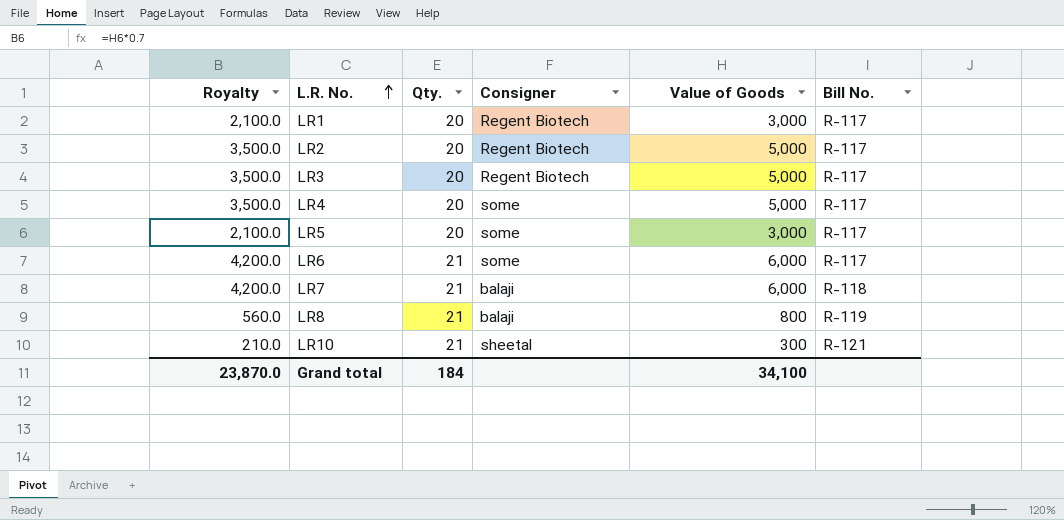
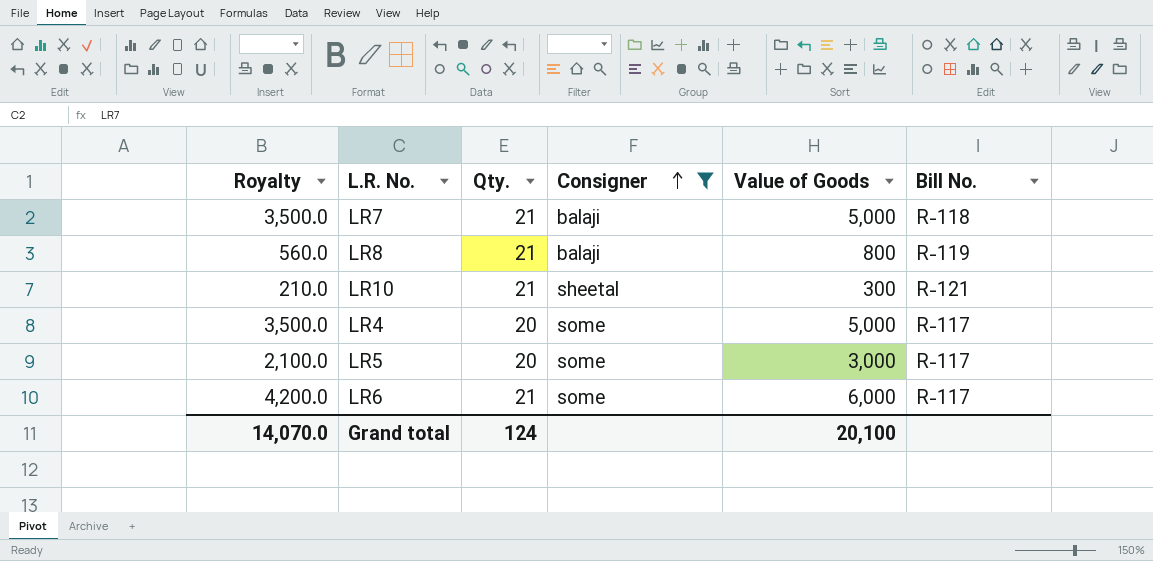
filter: none -> Consigner != Regent Biotech
row order: L.R. No. ascending -> Consigner ascending
LR7 | Royalty: 4,200.0 -> 3,500.0
LR7 | Value of Goods: 6,000 -> 5,000
Grand total | Royalty: 23,870.0 -> 14,070.0
Grand total | Qty.: 184 -> 124
Grand total | Value of Goods: 34,100 -> 20,100

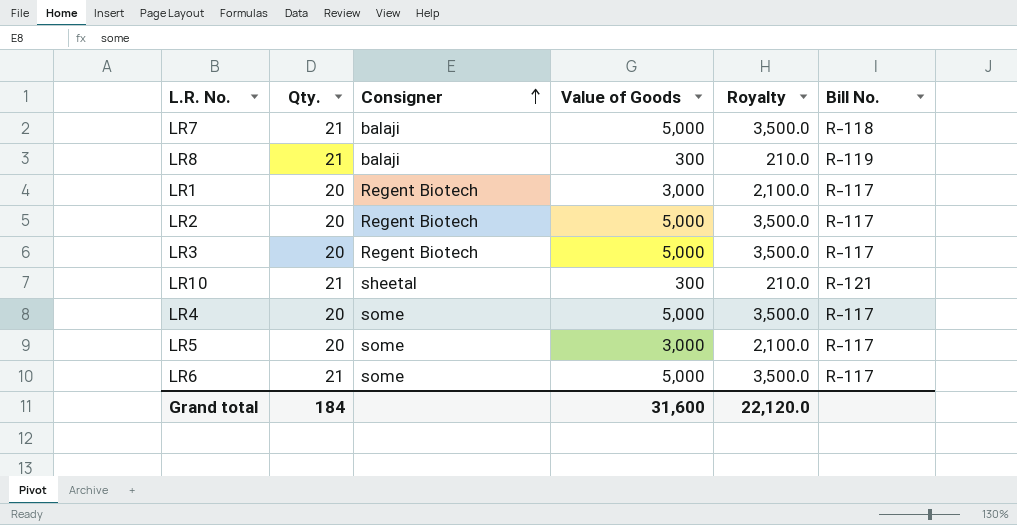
filter: Consigner != Regent Biotech -> none
column Royalty | position: 1 -> 5
LR8 | Value of Goods: 800 -> 300
LR8 | Royalty: 560.0 -> 210.0
LR6 | Value of Goods: 6,000 -> 5,000
LR6 | Royalty: 4,200.0 -> 3,500.0
Grand total | Qty.: 124 -> 184
Grand total | Value of Goods: 20,100 -> 31,600
Grand total | Royalty: 14,070.0 -> 22,120.0

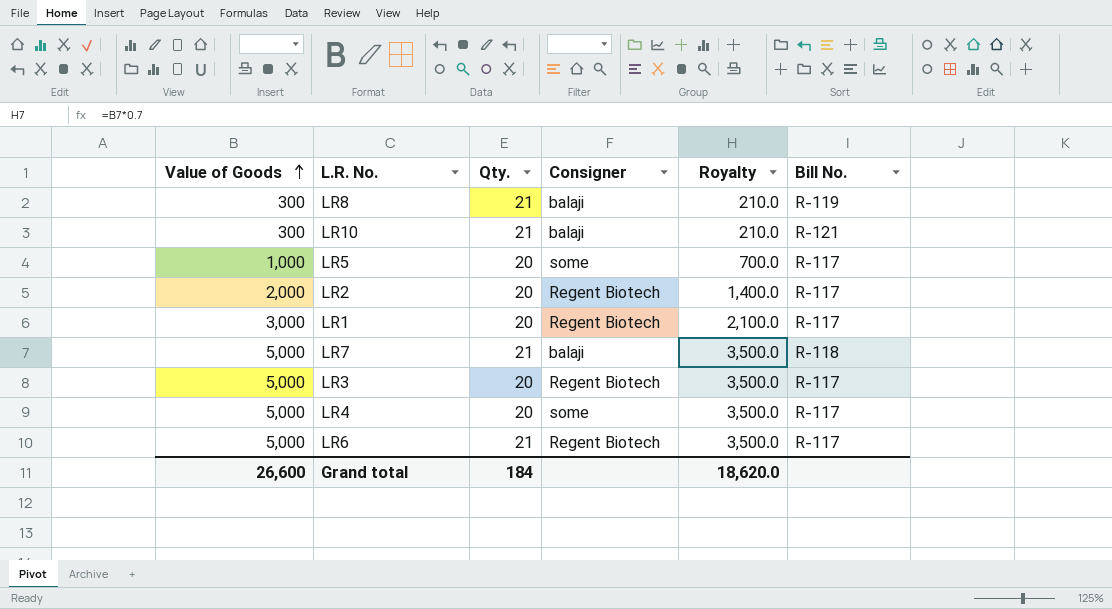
row order: Consigner ascending -> Value of Goods ascending
column Value of Goods | position: 4 -> 1
LR10 | Consigner: sheetal -> balaji
LR5 | Value of Goods: 3,000 -> 1,000
LR5 | Royalty: 2,100.0 -> 700.0
LR2 | Value of Goods: 5,000 -> 2,000
LR2 | Royalty: 3,500.0 -> 1,400.0
LR6 | Consigner: some -> Regent Biotech
Grand total | Value of Goods: 31,600 -> 26,600
Grand total | Royalty: 22,120.0 -> 18,620.0

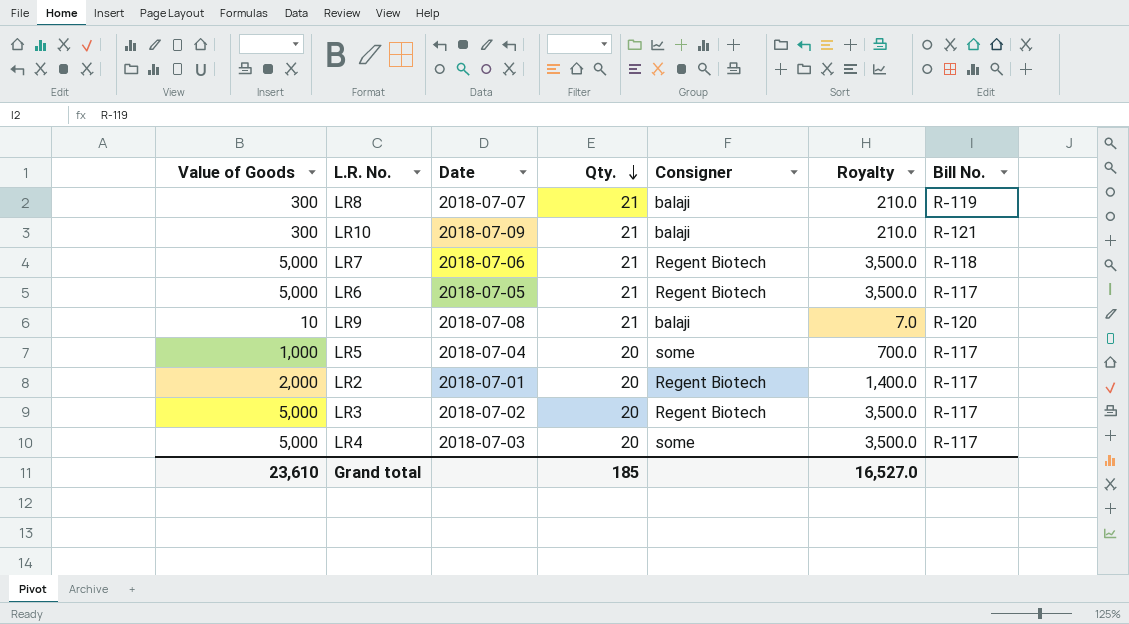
row order: Value of Goods ascending -> Qty. descending
column Date | position: none -> 3
row LR1: 3,000 | 20 | Regent Biotech | 2,100.0 | R-117 -> none
LR7 | Consigner: balaji -> Regent Biotech
row LR9: none -> 10 | 2018-07-08 | 21 | balaji | 7.0 | R-120
Grand total | Value of Goods: 26,600 -> 23,610
Grand total | Qty.: 184 -> 185
Grand total | Royalty: 18,620.0 -> 16,527.0

